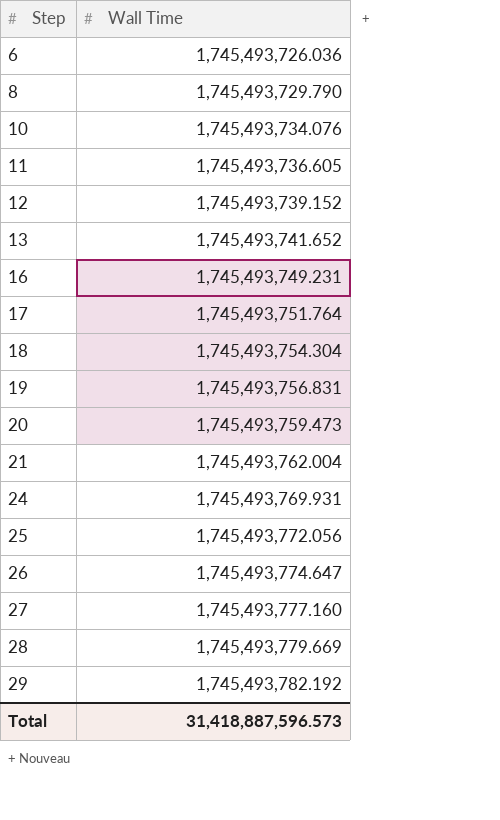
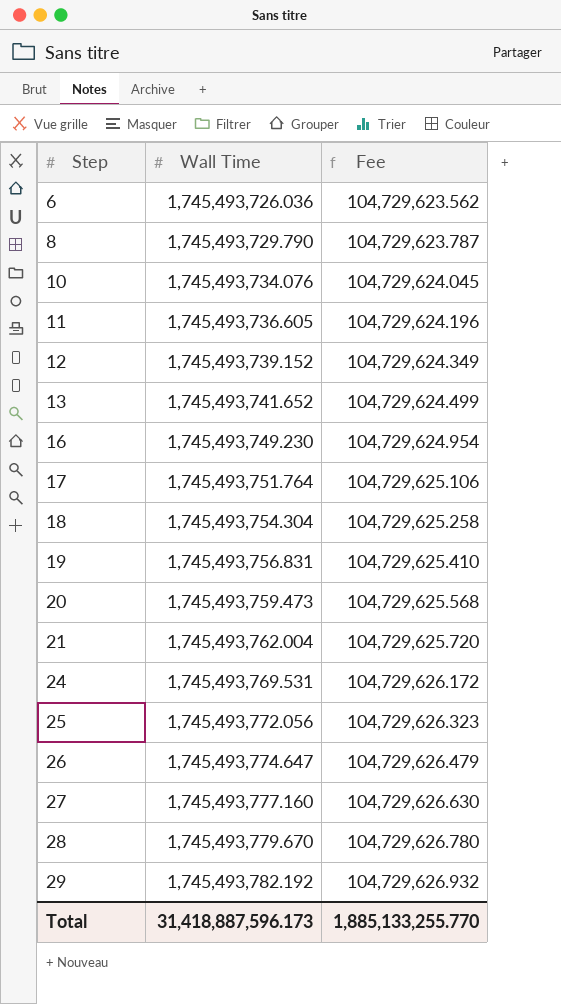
column Fee | formula: none -> [Wall Time] * 0.06
16 | Wall Time: 1,745,493,749.231 -> 1,745,493,749.230
24 | Wall Time: 1,745,493,769.931 -> 1,745,493,769.531
28 | Wall Time: 1,745,493,779.669 -> 1,745,493,779.670
Total | Wall Time: 31,418,887,596.573 -> 31,418,887,596.173

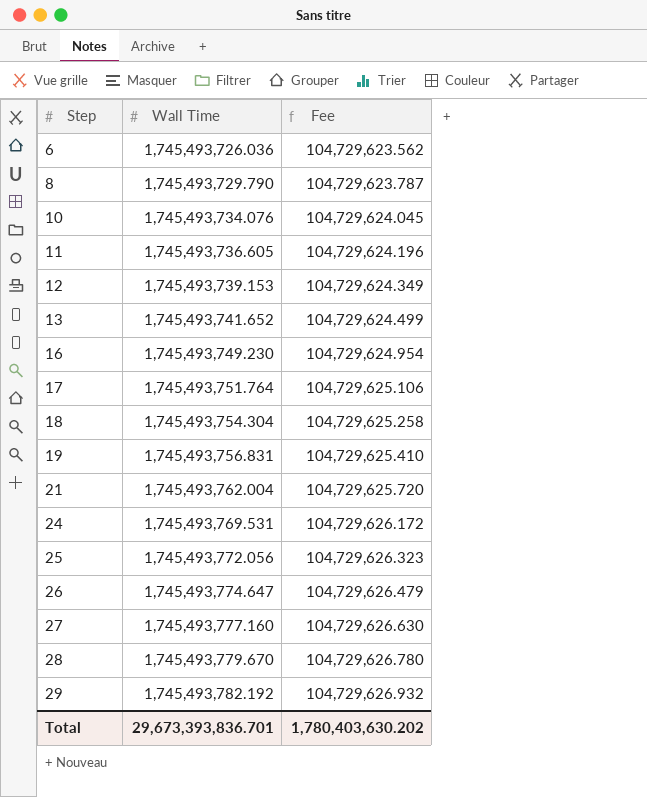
row 20: 1,745,493,759.473 | 104,729,625.568 -> none
12 | Wall Time: 1,745,493,739.152 -> 1,745,493,739.153
Total | Wall Time: 31,418,887,596.173 -> 29,673,393,836.701
Total | Fee: 1,885,133,255.770 -> 1,780,403,630.202

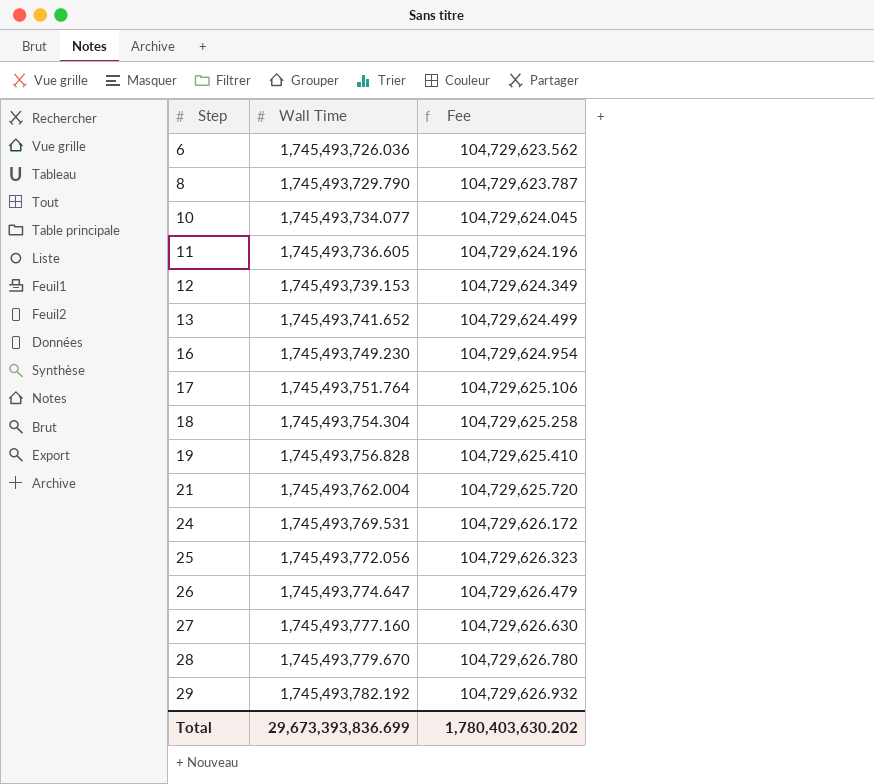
10 | Wall Time: 1,745,493,734.076 -> 1,745,493,734.077
19 | Wall Time: 1,745,493,756.831 -> 1,745,493,756.828
Total | Wall Time: 29,673,393,836.701 -> 29,673,393,836.699

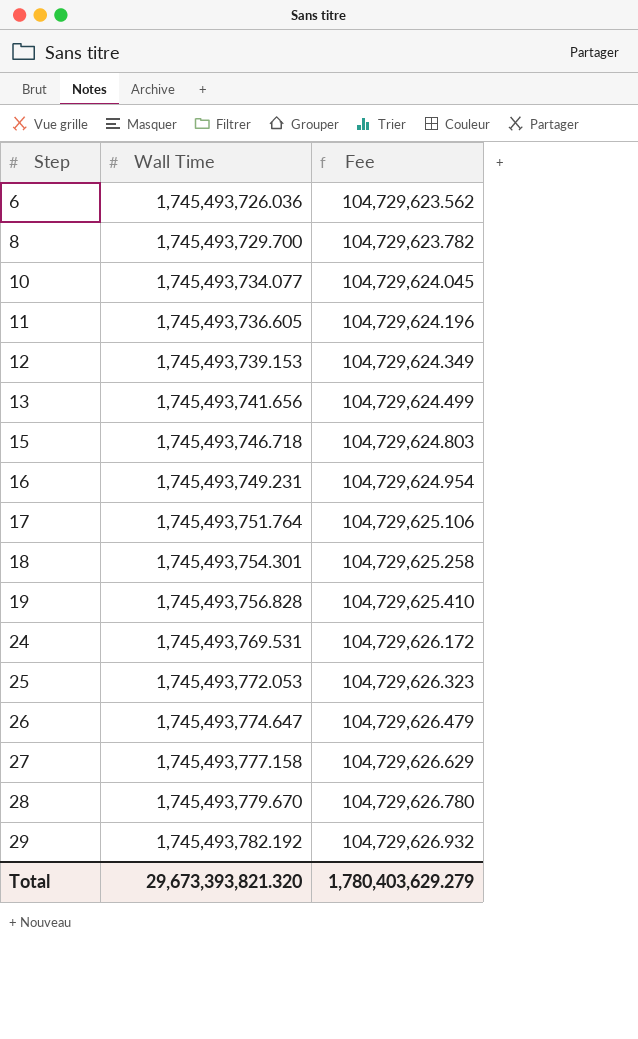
row 21: 1,745,493,762.004 | 104,729,625.720 -> none
8 | Wall Time: 1,745,493,729.790 -> 1,745,493,729.700
8 | Fee: 104,729,623.787 -> 104,729,623.782
13 | Wall Time: 1,745,493,741.652 -> 1,745,493,741.656
row 15: none -> 1,745,493,746.718 | 104,729,624.803
16 | Wall Time: 1,745,493,749.230 -> 1,745,493,749.231
18 | Wall Time: 1,745,493,754.304 -> 1,745,493,754.301
25 | Wall Time: 1,745,493,772.056 -> 1,745,493,772.053
27 | Wall Time: 1,745,493,777.160 -> 1,745,493,777.158
27 | Fee: 104,729,626.630 -> 104,729,626.629
Total | Wall Time: 29,673,393,836.699 -> 29,673,393,821.320
Total | Fee: 1,780,403,630.202 -> 1,780,403,629.279

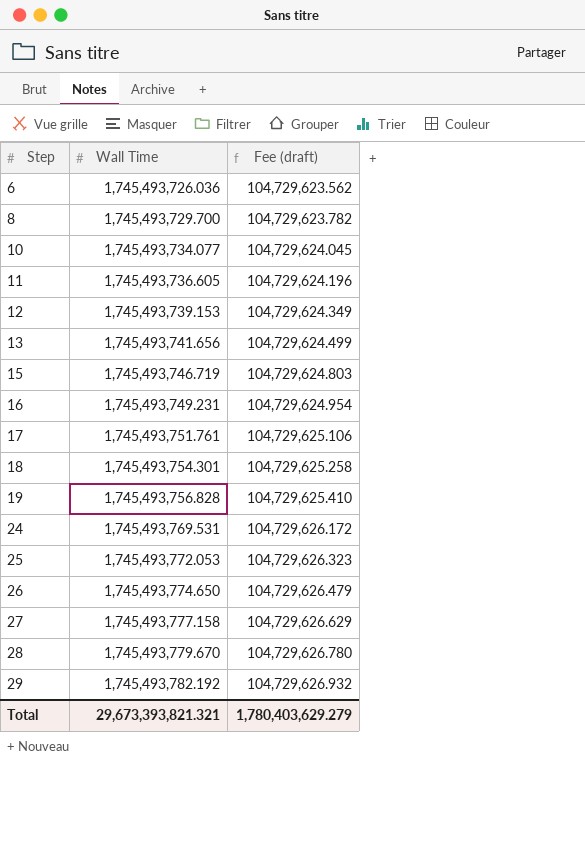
column name: Fee -> Fee (draft)
15 | Wall Time: 1,745,493,746.718 -> 1,745,493,746.719
17 | Wall Time: 1,745,493,751.764 -> 1,745,493,751.761
26 | Wall Time: 1,745,493,774.647 -> 1,745,493,774.650
Total | Wall Time: 29,673,393,821.320 -> 29,673,393,821.321

